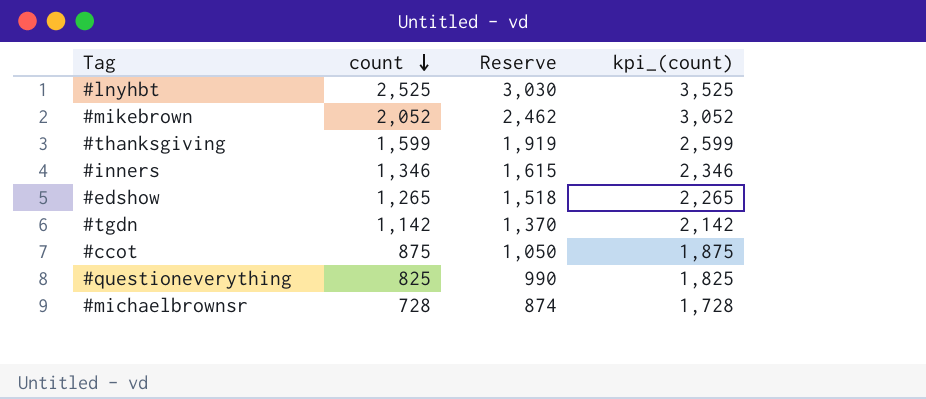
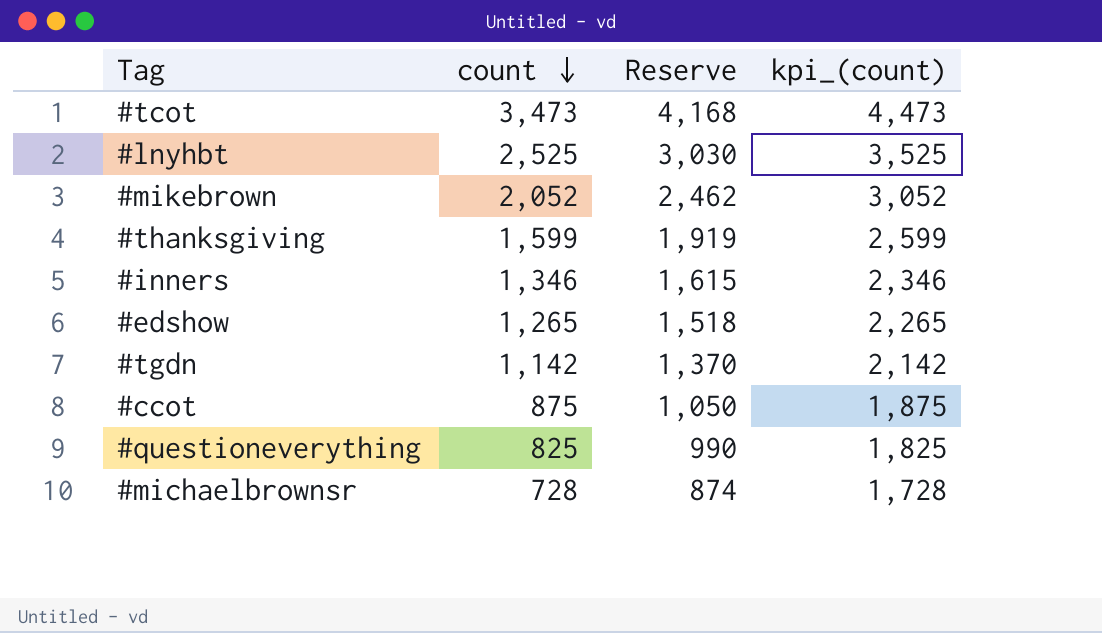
row #tcot: none -> 3,473 | 4,168 | 4,473

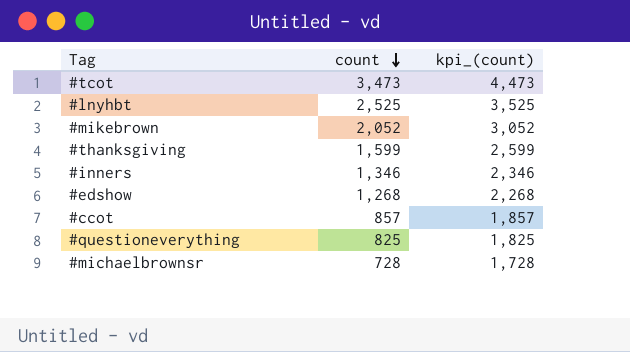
column Reserve | formula: [count] * 1.2 -> none
row #tgdn: 1,142 | 1,370 | 2,142 -> none
#edshow | count: 1,265 -> 1,268
#edshow | kpi_(count): 2,265 -> 2,268
#ccot | count: 875 -> 857
#ccot | kpi_(count): 1,875 -> 1,857

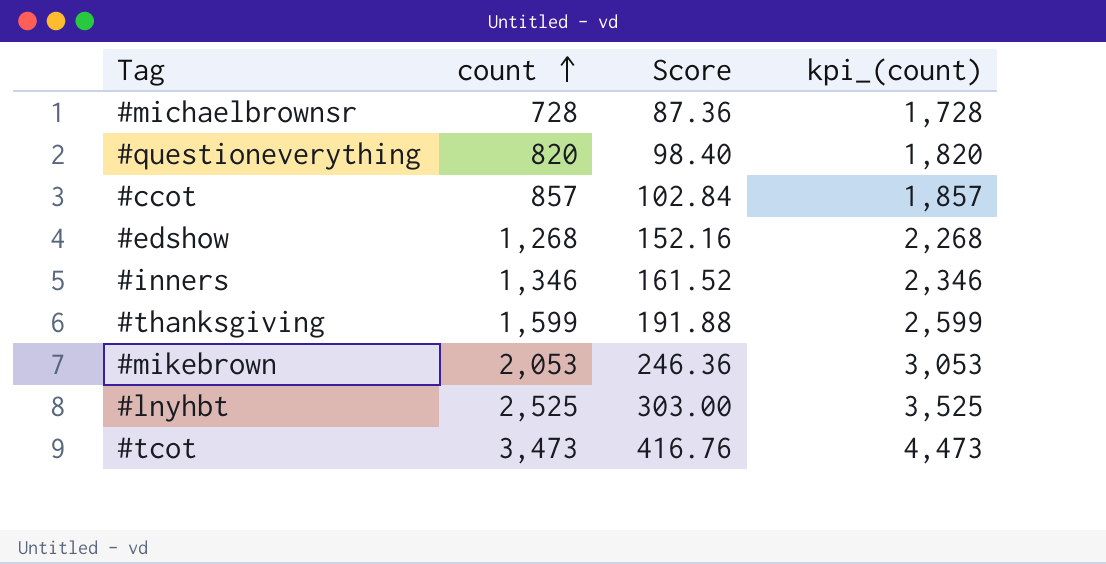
row order: count descending -> count ascending
column Score | formula: none -> [count] * 0.12
#questioneverything | count: 825 -> 820
#questioneverything | kpi_(count): 1,825 -> 1,820
#mikebrown | count: 2,052 -> 2,053
#mikebrown | kpi_(count): 3,052 -> 3,053

